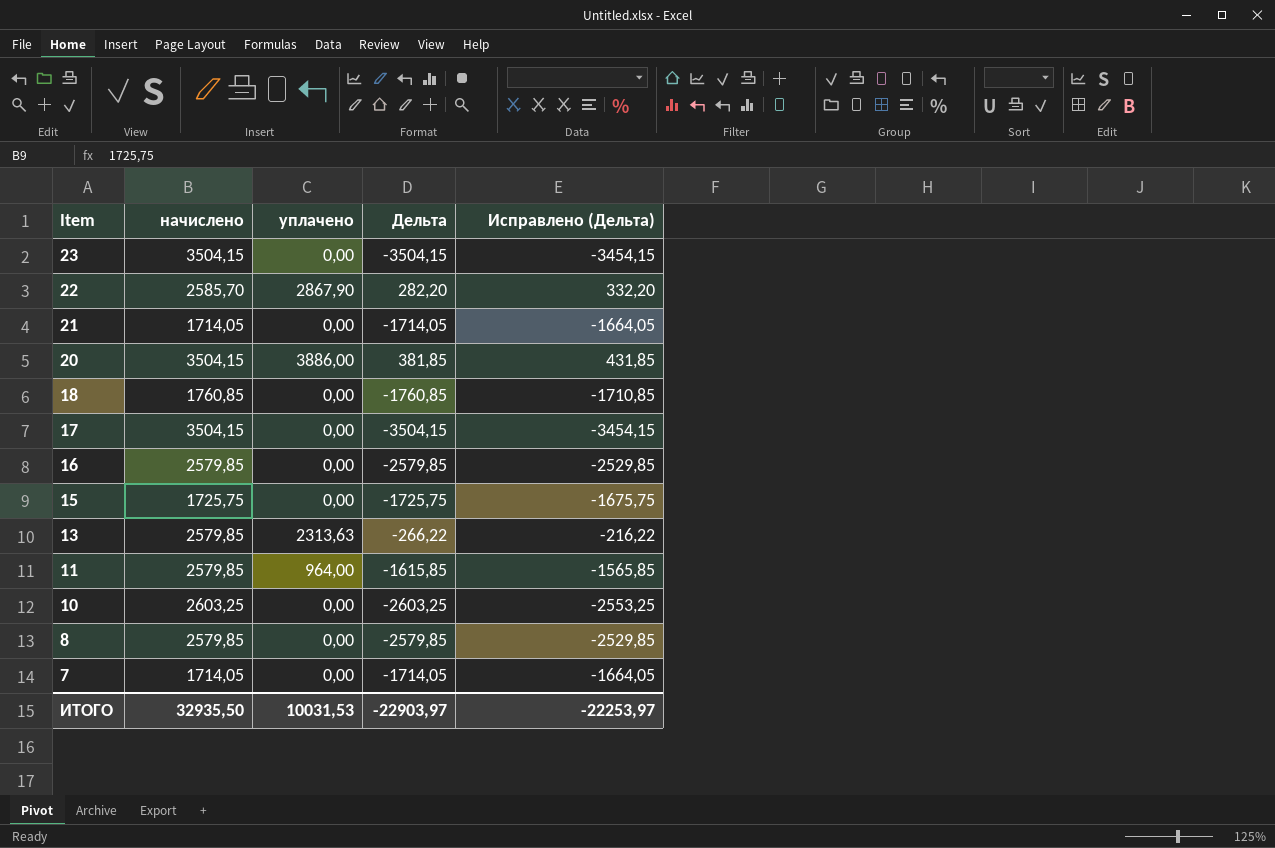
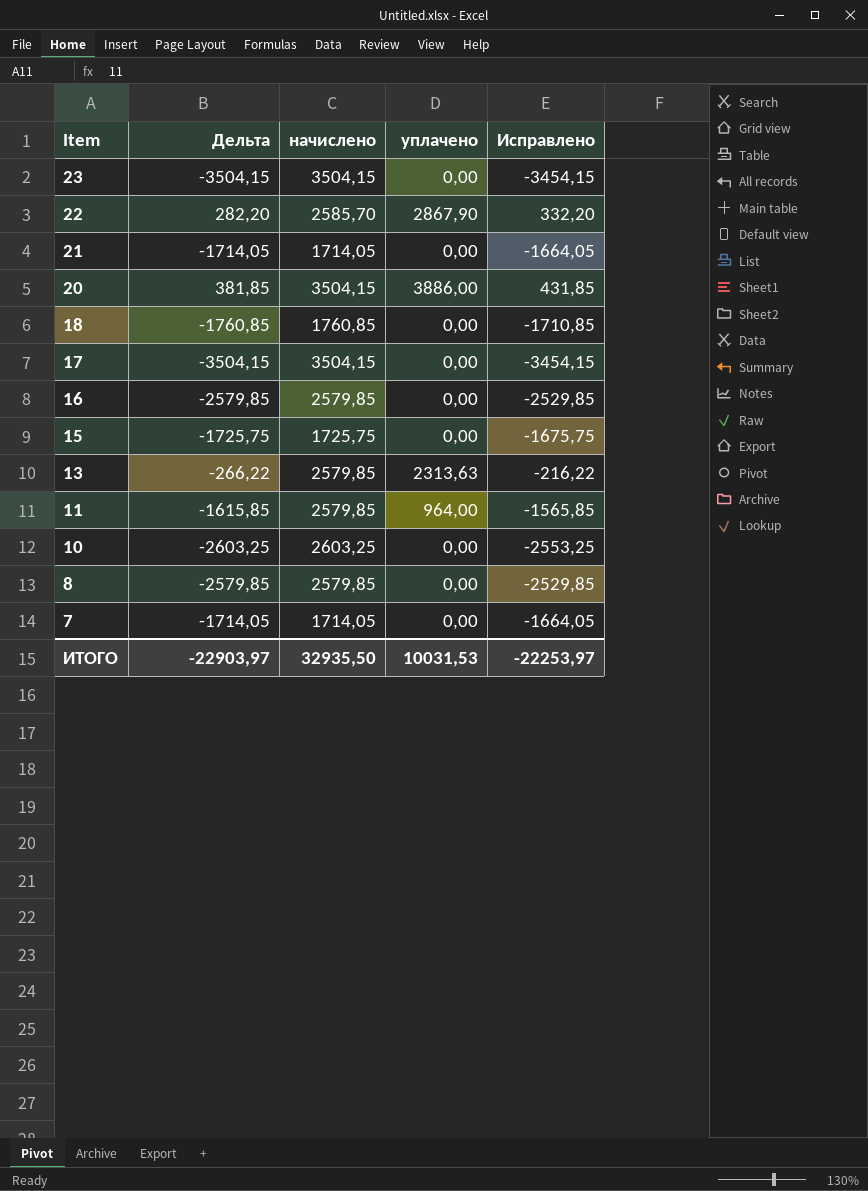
column Дельта | position: 4 -> 2
column name: Исправлено (Дельта) -> Исправлено

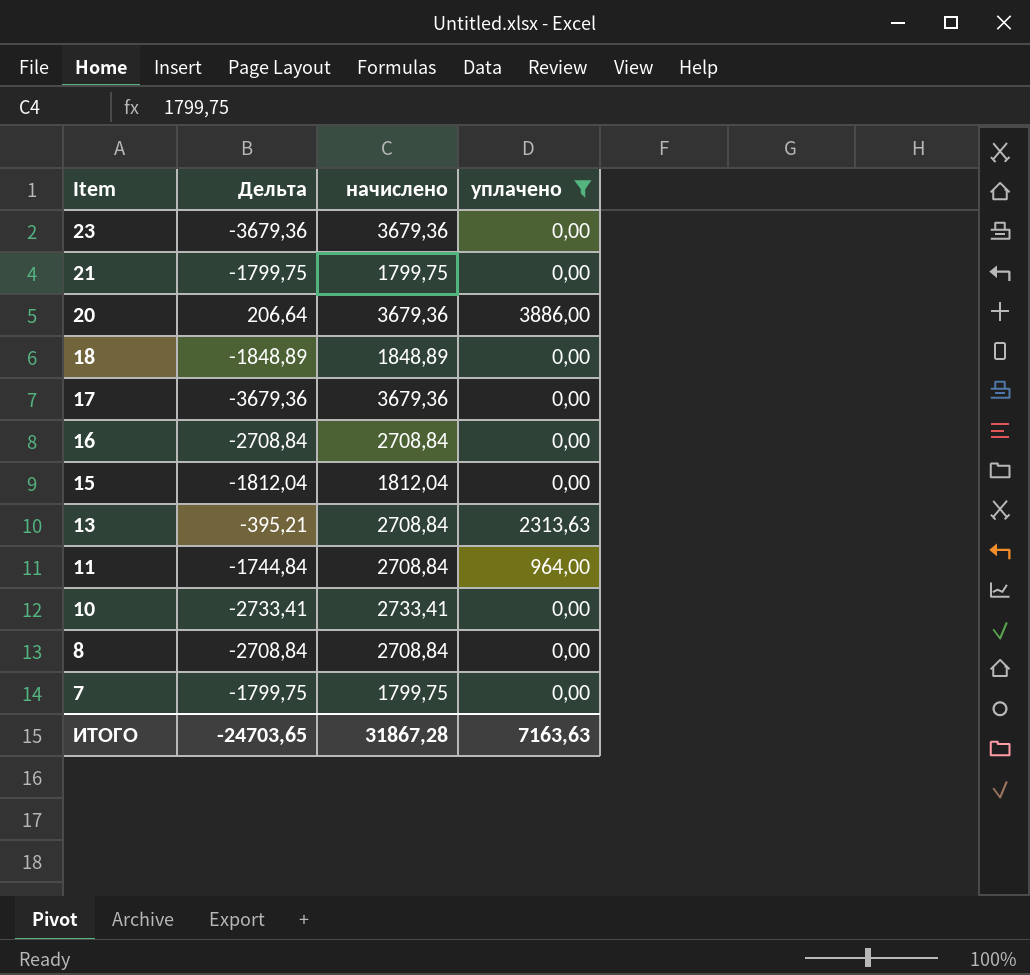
filter: none -> уплачено != 2867,90
column Исправлено | formula: [Дельта] + 50 -> none
23 | Дельта: -3504,15 -> -3679,36
23 | начислено: 3504,15 -> 3679,36
21 | Дельта: -1714,05 -> -1799,75
21 | начислено: 1714,05 -> 1799,75
20 | Дельта: 381,85 -> 206,64
20 | начислено: 3504,15 -> 3679,36
18 | Дельта: -1760,85 -> -1848,89
18 | начислено: 1760,85 -> 1848,89
17 | Дельта: -3504,15 -> -3679,36
17 | начислено: 3504,15 -> 3679,36
16 | Дельта: -2579,85 -> -2708,84
16 | начислено: 2579,85 -> 2708,84
15 | Дельта: -1725,75 -> -1812,04
15 | начислено: 1725,75 -> 1812,04
13 | Дельта: -266,22 -> -395,21
13 | начислено: 2579,85 -> 2708,84
11 | Дельта: -1615,85 -> -1744,84
11 | начислено: 2579,85 -> 2708,84
10 | Дельта: -2603,25 -> -2733,41
10 | начислено: 2603,25 -> 2733,41
8 | Дельта: -2579,85 -> -2708,84
8 | начислено: 2579,85 -> 2708,84
7 | Дельта: -1714,05 -> -1799,75
7 | начислено: 1714,05 -> 1799,75
ИТОГО | Дельта: -22903,97 -> -24703,65
ИТОГО | начислено: 32935,50 -> 31867,28
ИТОГО | уплачено: 10031,53 -> 7163,63

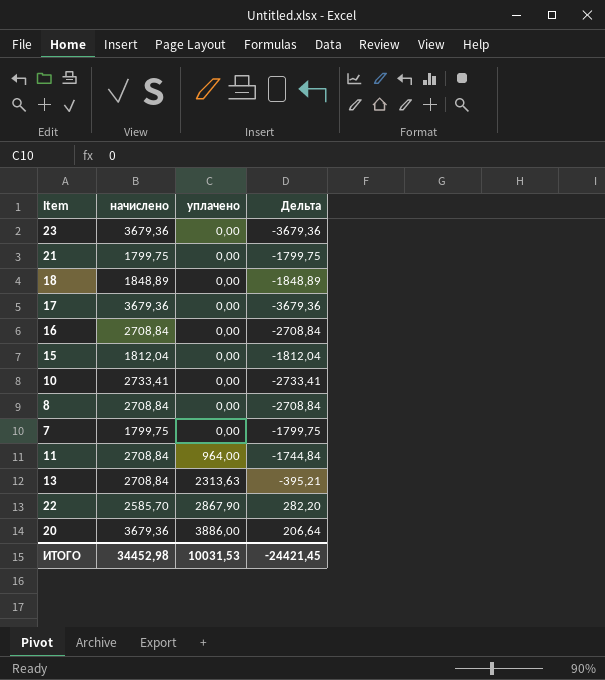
filter: уплачено != 2867,90 -> none
row order: Item descending -> уплачено ascending
column Дельта | position: 2 -> 4
ИТОГО | начислено: 31867,28 -> 34452,98
ИТОГО | уплачено: 7163,63 -> 10031,53
ИТОГО | Дельта: -24703,65 -> -24421,45

